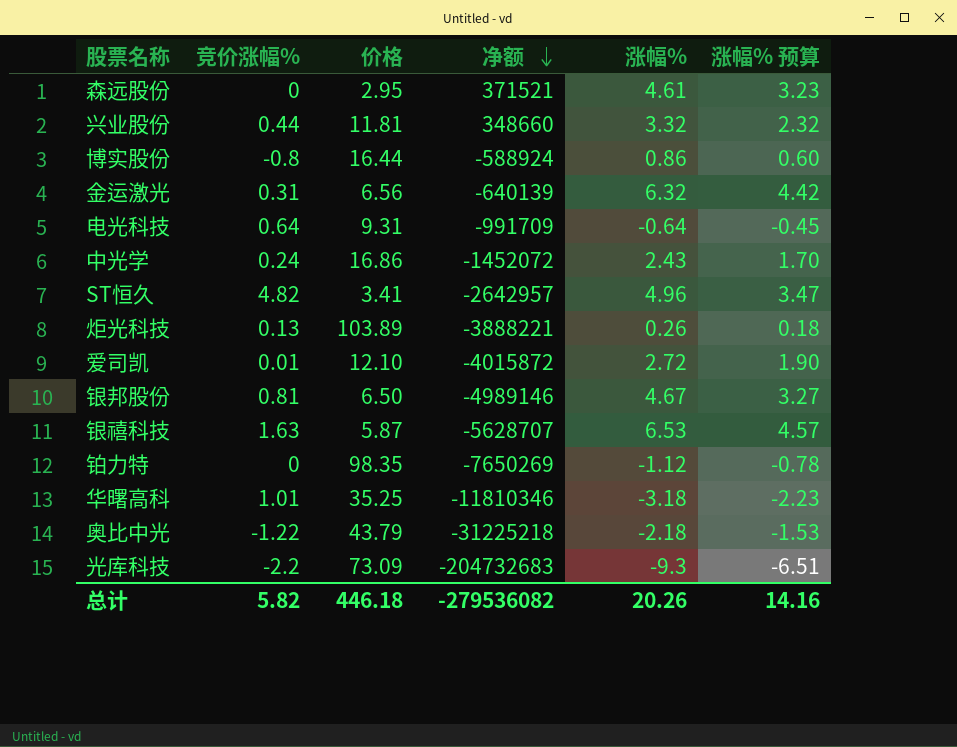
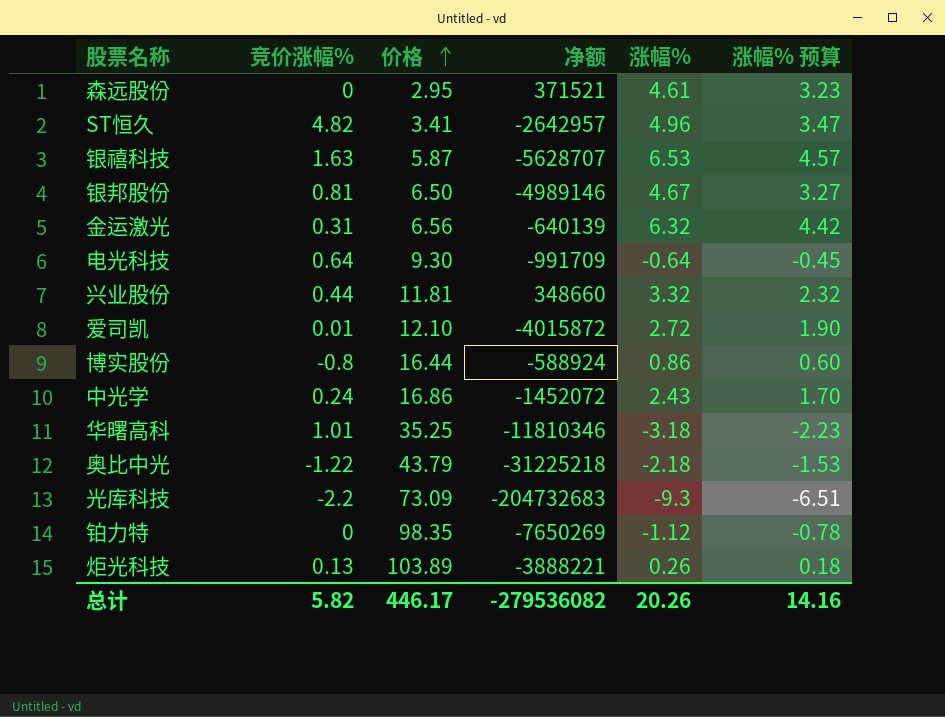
row order: 净额 descending -> 价格 ascending
电光科技 | 价格: 9.31 -> 9.30
总计 | 价格: 446.18 -> 446.17

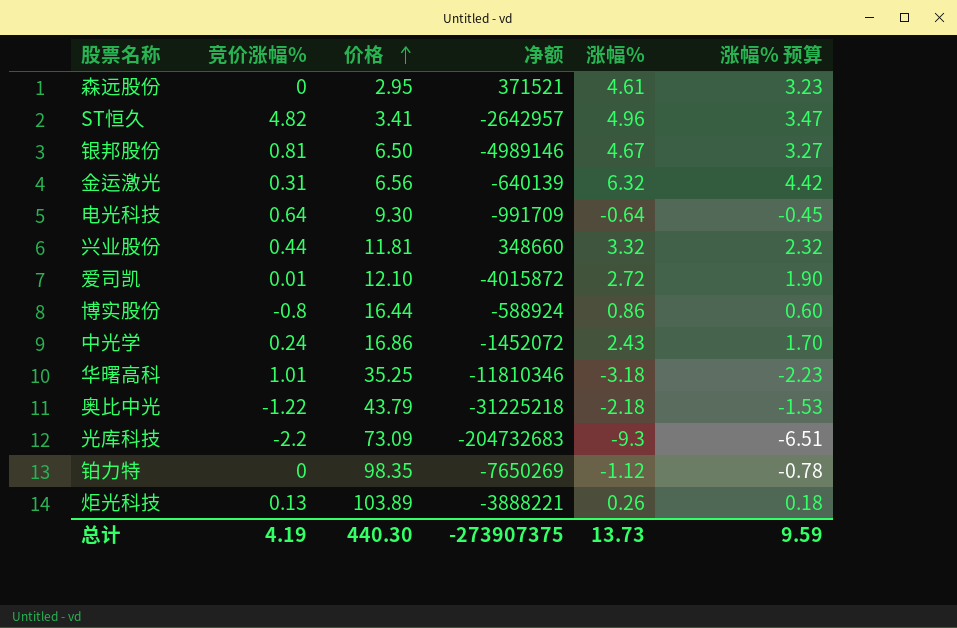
row 银禧科技: 1.63 | 5.87 | -5628707 | 6.53 | 4.57 -> none
总计 | 竞价涨幅%: 5.82 -> 4.19
总计 | 价格: 446.17 -> 440.30
总计 | 净额: -279536082 -> -273907375
总计 | 涨幅%: 20.26 -> 13.73
总计 | 涨幅% 预算: 14.16 -> 9.59

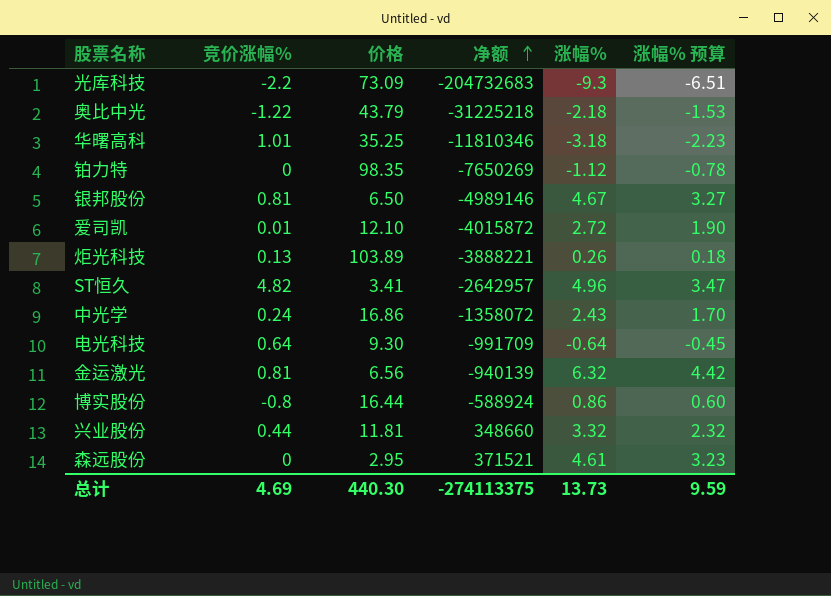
row order: 价格 ascending -> 净额 ascending
中光学 | 净额: -1452072 -> -1358072
金运激光 | 竞价涨幅%: 0.31 -> 0.81
金运激光 | 净额: -640139 -> -940139
总计 | 竞价涨幅%: 4.19 -> 4.69
总计 | 净额: -273907375 -> -274113375

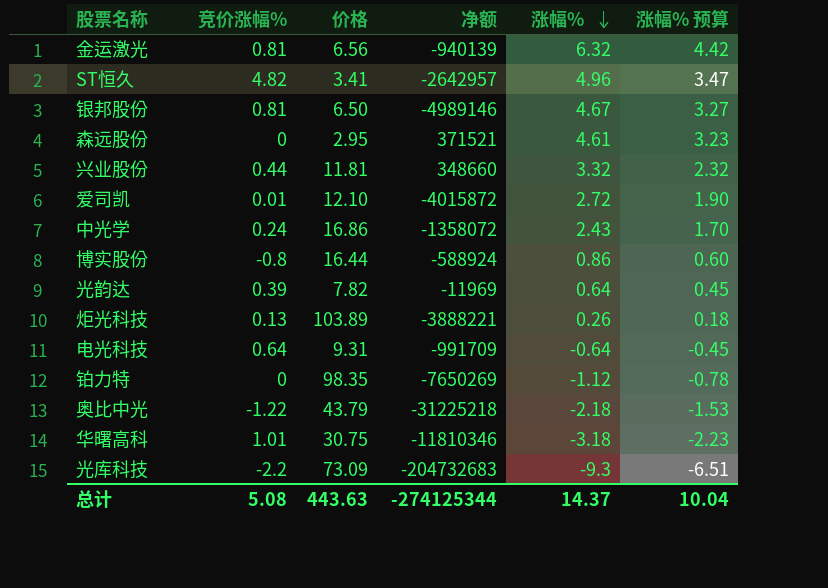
row order: 净额 ascending -> 涨幅% descending
row 光韵达: none -> 0.39 | 7.82 | -11969 | 0.64 | 0.45
电光科技 | 价格: 9.30 -> 9.31
华曙高科 | 价格: 35.25 -> 30.75
总计 | 竞价涨幅%: 4.69 -> 5.08
总计 | 价格: 440.30 -> 443.63
总计 | 净额: -274113375 -> -274125344
总计 | 涨幅%: 13.73 -> 14.37
总计 | 涨幅% 预算: 9.59 -> 10.04

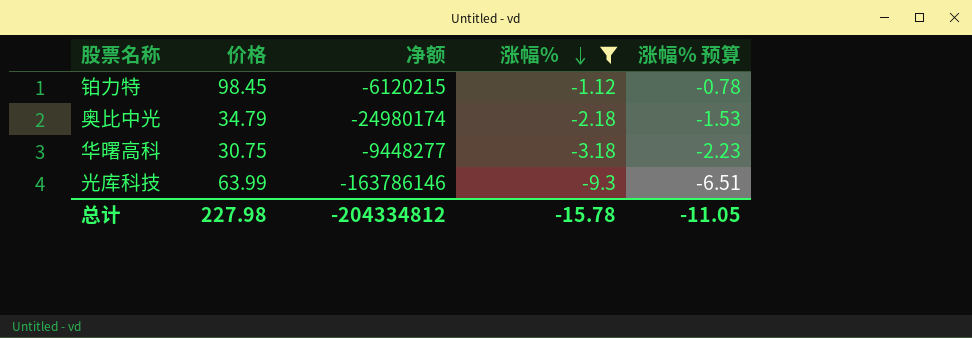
filter: none -> 涨幅% <= -1.12
column 竞价涨幅% | position: 2 -> none
铂力特 | 价格: 98.35 -> 98.45
铂力特 | 净额: -7650269 -> -6120215
奥比中光 | 价格: 43.79 -> 34.79
奥比中光 | 净额: -31225218 -> -24980174
华曙高科 | 净额: -11810346 -> -9448277
光库科技 | 价格: 73.09 -> 63.99
光库科技 | 净额: -204732683 -> -163786146
总计 | 价格: 443.63 -> 227.98
总计 | 净额: -274125344 -> -204334812
总计 | 涨幅%: 14.37 -> -15.78
总计 | 涨幅% 预算: 10.04 -> -11.05

